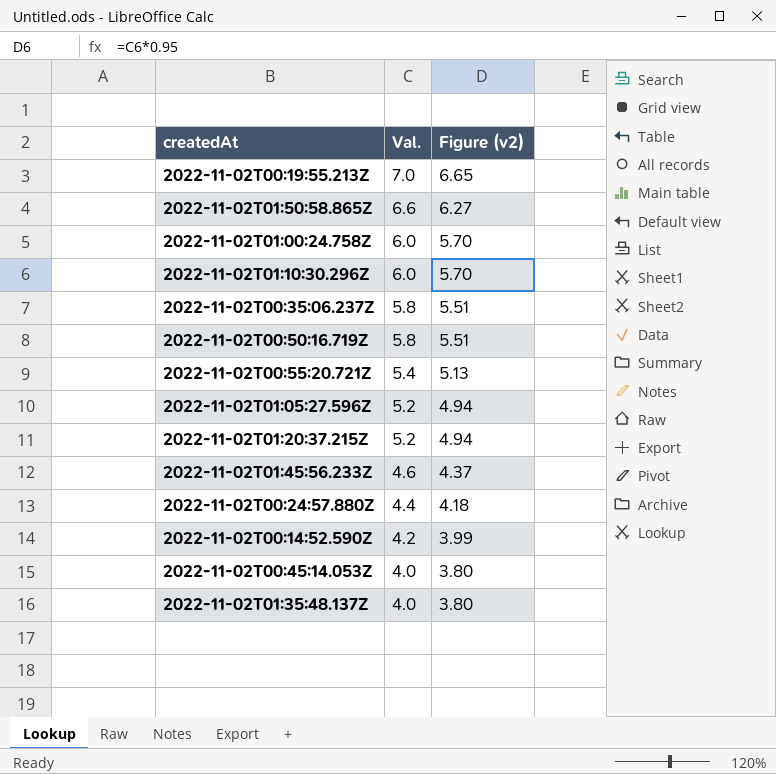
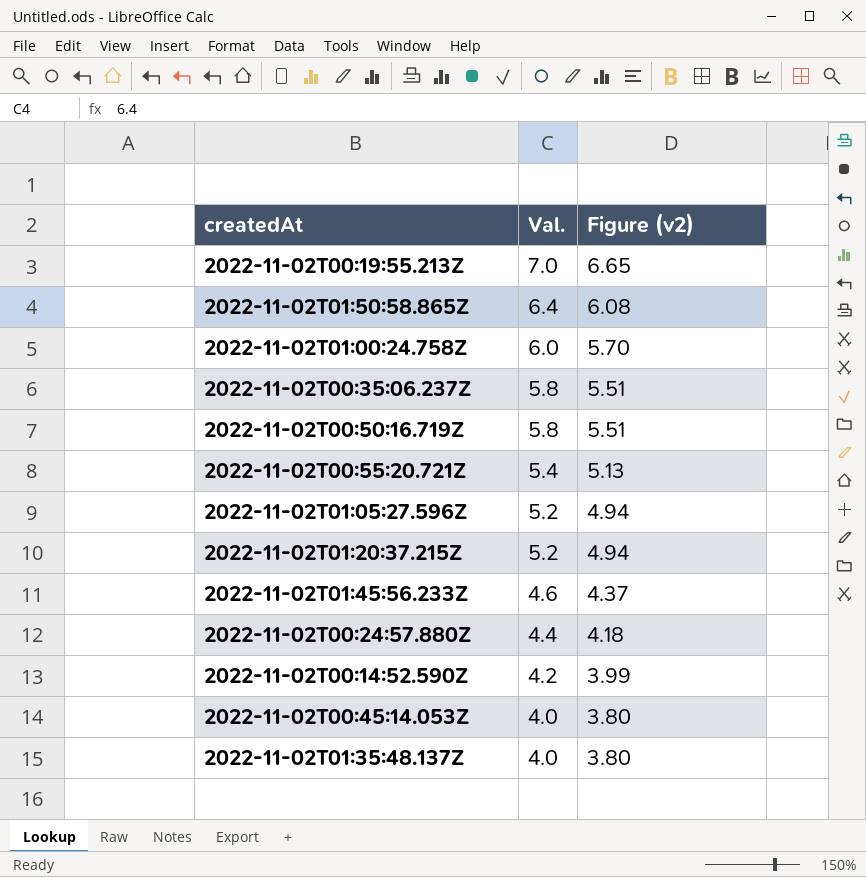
row 2022-11-02T01:10:30.296Z: 6.0 | 5.70 -> none
2022-11-02T01:50:58.865Z | Val.: 6.6 -> 6.4
2022-11-02T01:50:58.865Z | Figure (v2): 6.27 -> 6.08

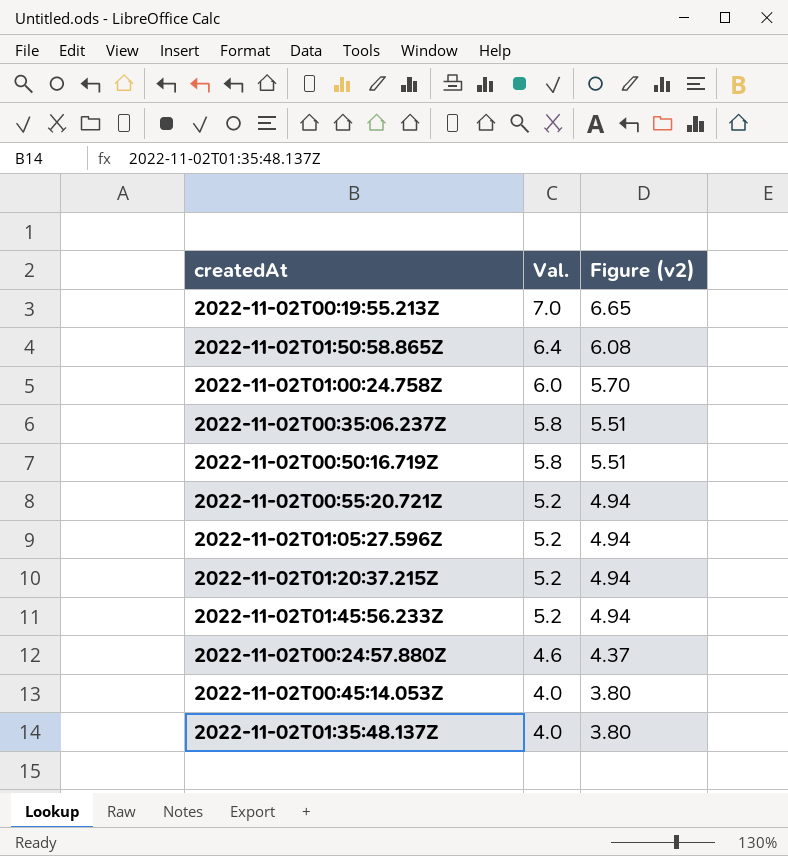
row 2022-11-02T00:14:52.590Z: 4.2 | 3.99 -> none
2022-11-02T00:55:20.721Z | Val.: 5.4 -> 5.2
2022-11-02T00:55:20.721Z | Figure (v2): 5.13 -> 4.94
2022-11-02T01:45:56.233Z | Val.: 4.6 -> 5.2
2022-11-02T01:45:56.233Z | Figure (v2): 4.37 -> 4.94
2022-11-02T00:24:57.880Z | Val.: 4.4 -> 4.6
2022-11-02T00:24:57.880Z | Figure (v2): 4.18 -> 4.37

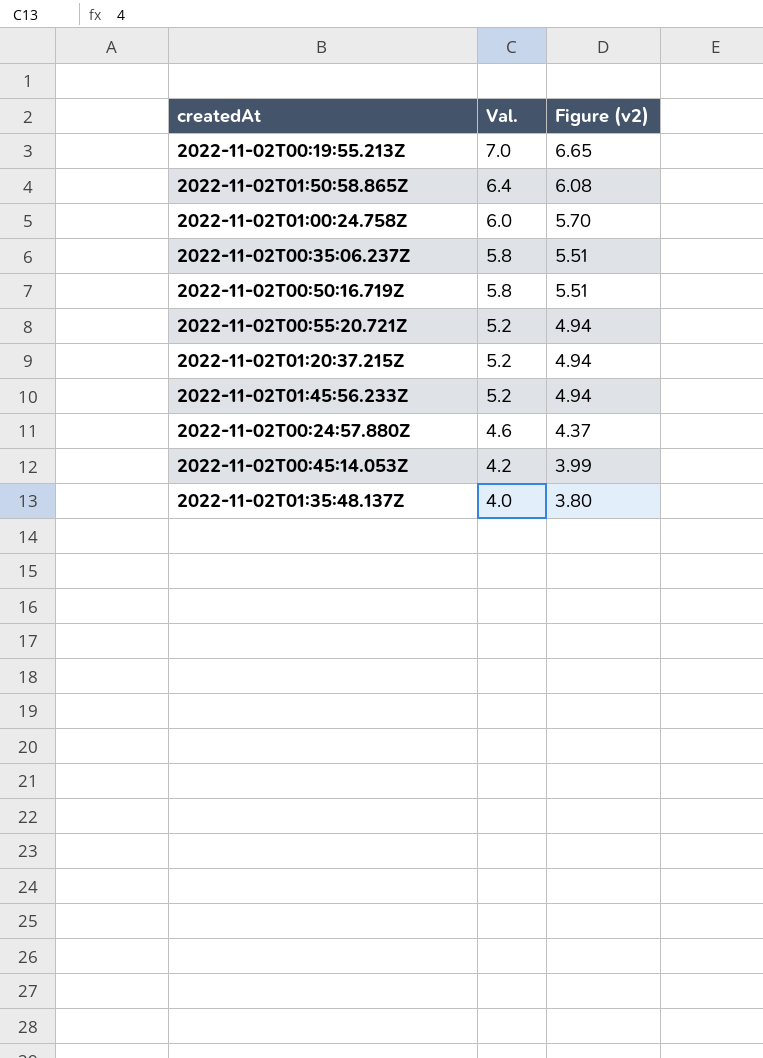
row 2022-11-02T01:05:27.596Z: 5.2 | 4.94 -> none
2022-11-02T00:45:14.053Z | Val.: 4.0 -> 4.2
2022-11-02T00:45:14.053Z | Figure (v2): 3.80 -> 3.99

